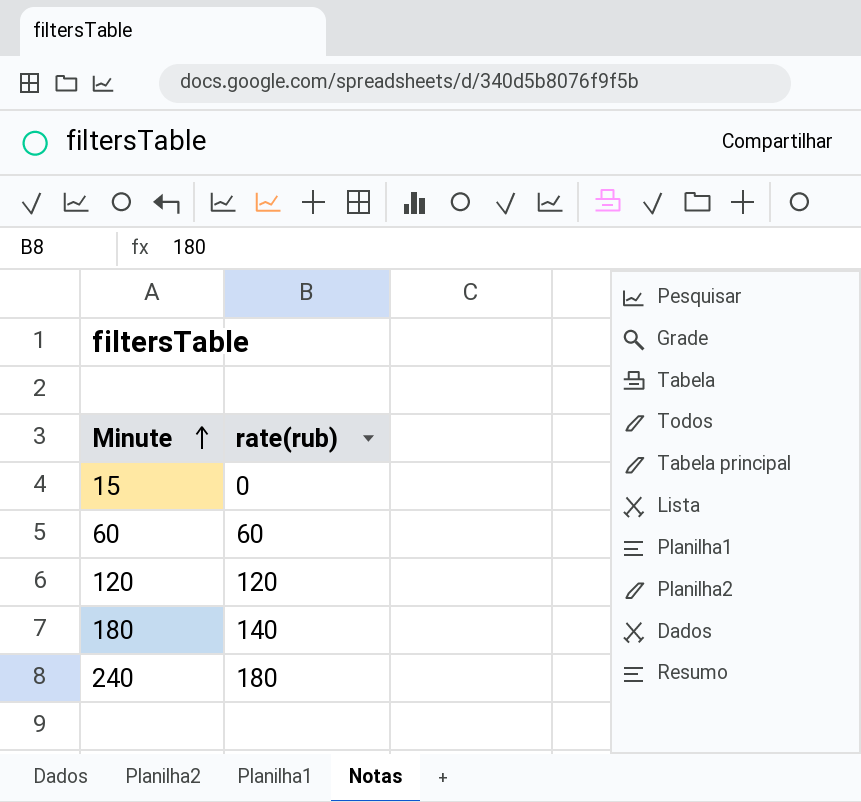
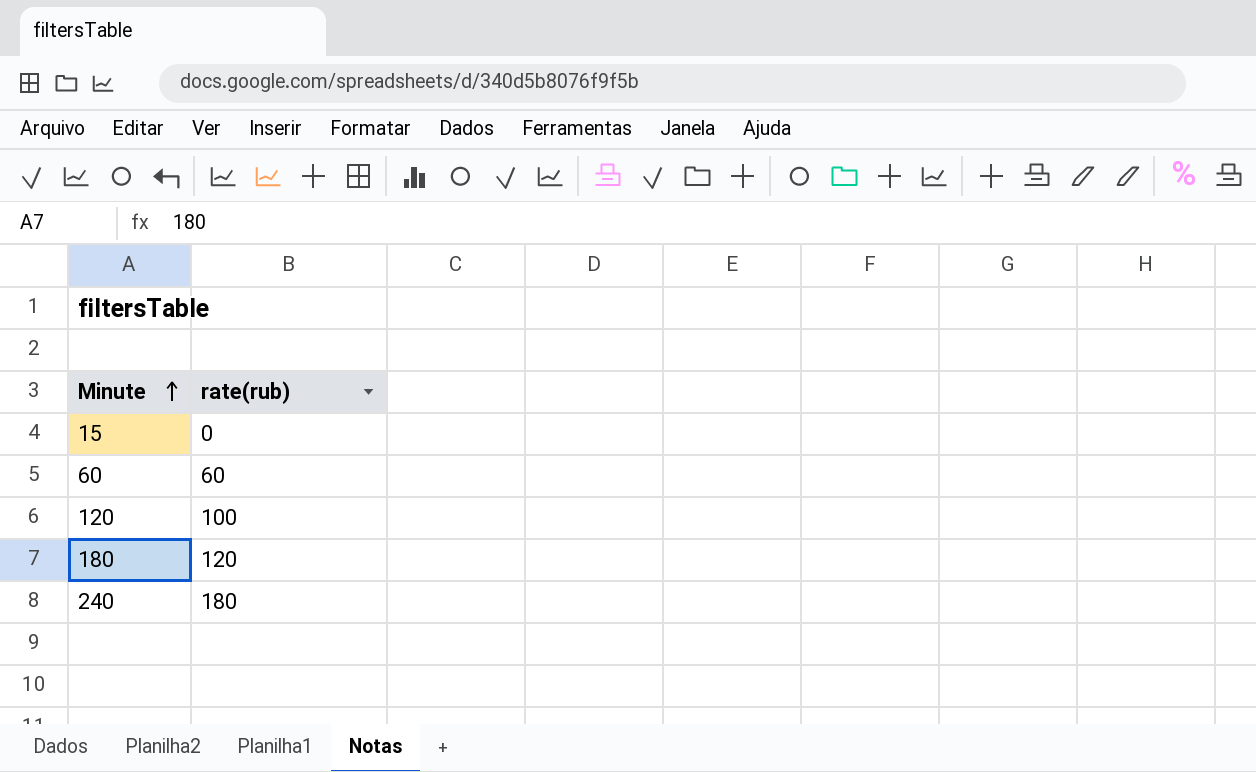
120 | rate(rub): 120 -> 100
180 | rate(rub): 140 -> 120

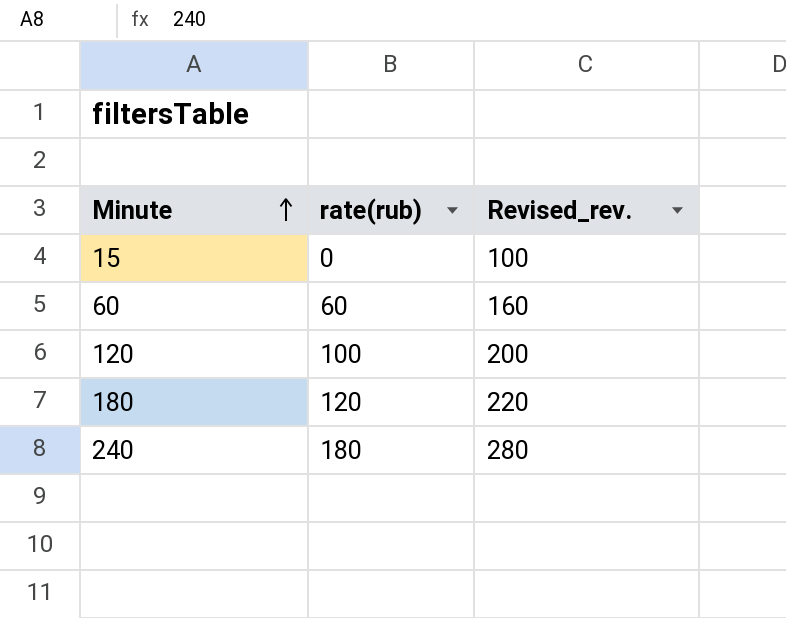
column Revised_rev. | formula: none -> [rate(rub)] + 100

